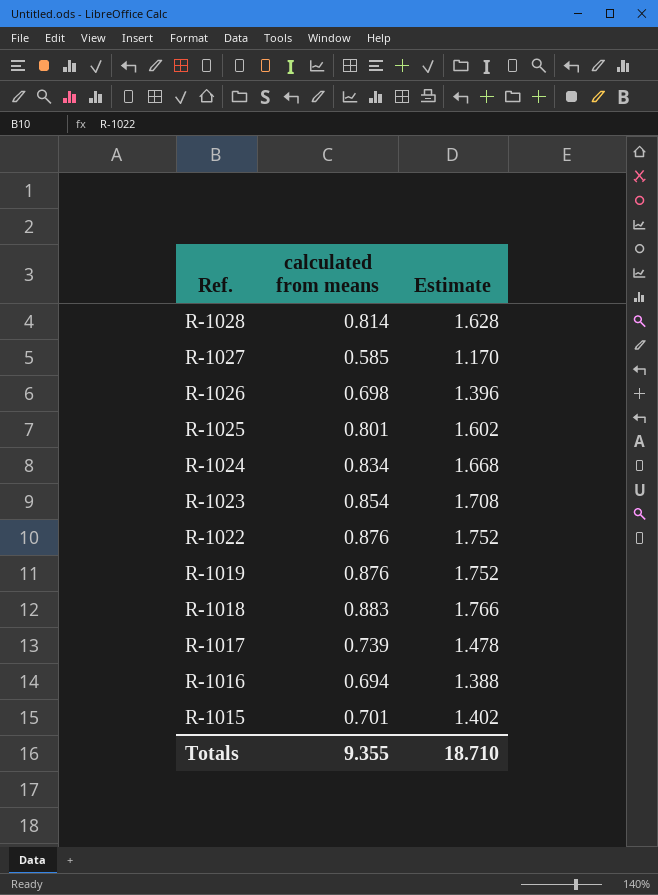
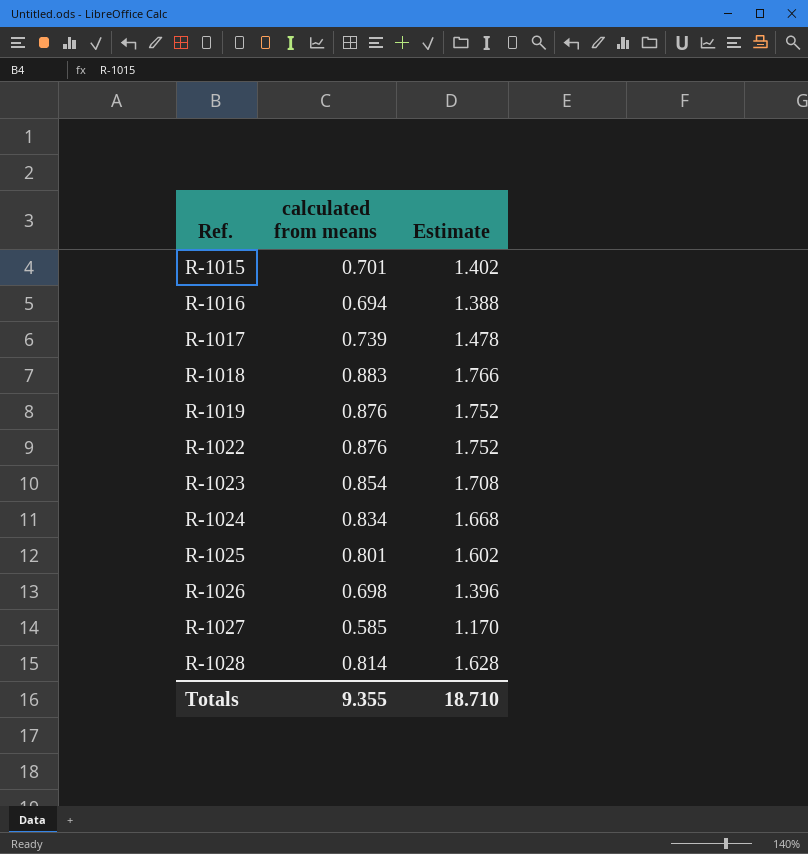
row order: Ref. descending -> Ref. ascending

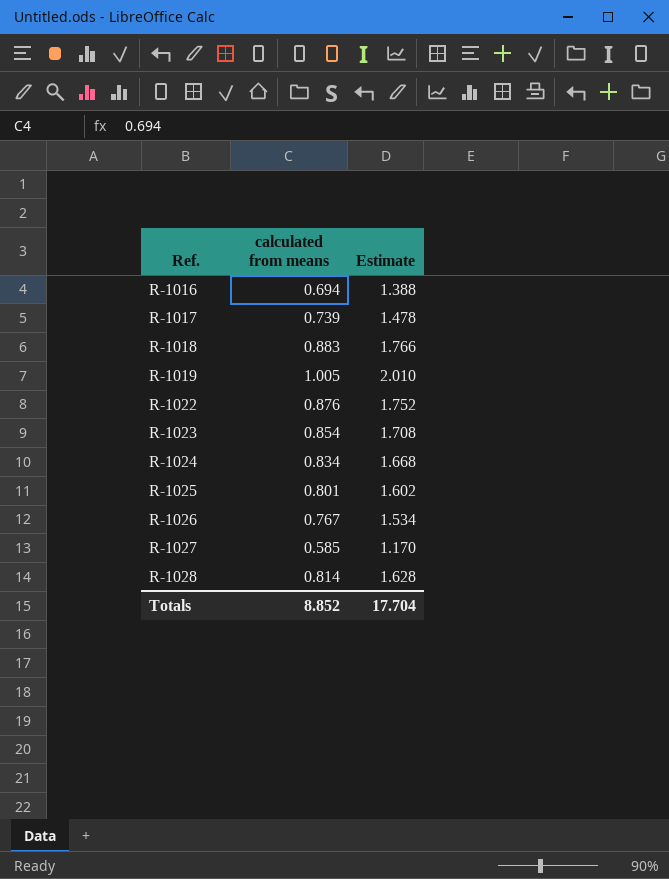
row R-1015: 0.701 | 1.402 -> none
R-1019 | calculated from means: 0.876 -> 1.005
R-1019 | Estimate: 1.752 -> 2.010
R-1026 | calculated from means: 0.698 -> 0.767
R-1026 | Estimate: 1.396 -> 1.534
Totals | calculated from means: 9.355 -> 8.852
Totals | Estimate: 18.710 -> 17.704

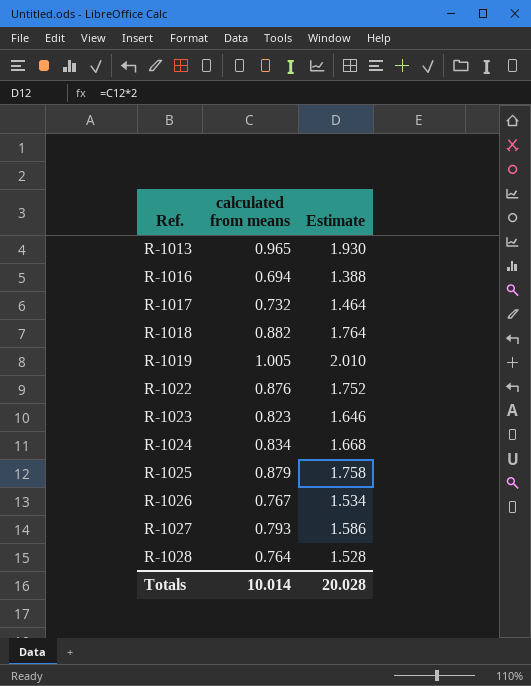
row R-1013: none -> 0.965 | 1.930
R-1017 | calculated from means: 0.739 -> 0.732
R-1017 | Estimate: 1.478 -> 1.464
R-1018 | calculated from means: 0.883 -> 0.882
R-1018 | Estimate: 1.766 -> 1.764
R-1023 | calculated from means: 0.854 -> 0.823
R-1023 | Estimate: 1.708 -> 1.646
R-1025 | calculated from means: 0.801 -> 0.879
R-1025 | Estimate: 1.602 -> 1.758
R-1027 | calculated from means: 0.585 -> 0.793
R-1027 | Estimate: 1.170 -> 1.586
R-1028 | calculated from means: 0.814 -> 0.764
R-1028 | Estimate: 1.628 -> 1.528
Totals | calculated from means: 8.852 -> 10.014
Totals | Estimate: 17.704 -> 20.028

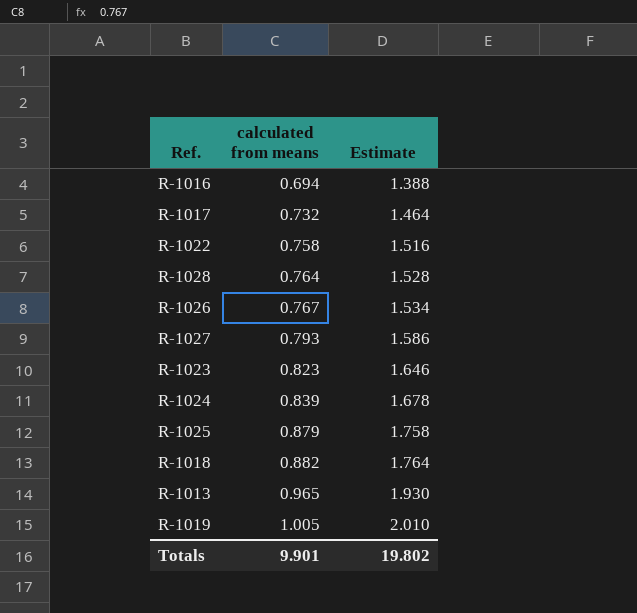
row order: Ref. ascending -> calculated from means ascending
R-1022 | calculated from means: 0.876 -> 0.758
R-1022 | Estimate: 1.752 -> 1.516
R-1024 | calculated from means: 0.834 -> 0.839
R-1024 | Estimate: 1.668 -> 1.678
Totals | calculated from means: 10.014 -> 9.901
Totals | Estimate: 20.028 -> 19.802

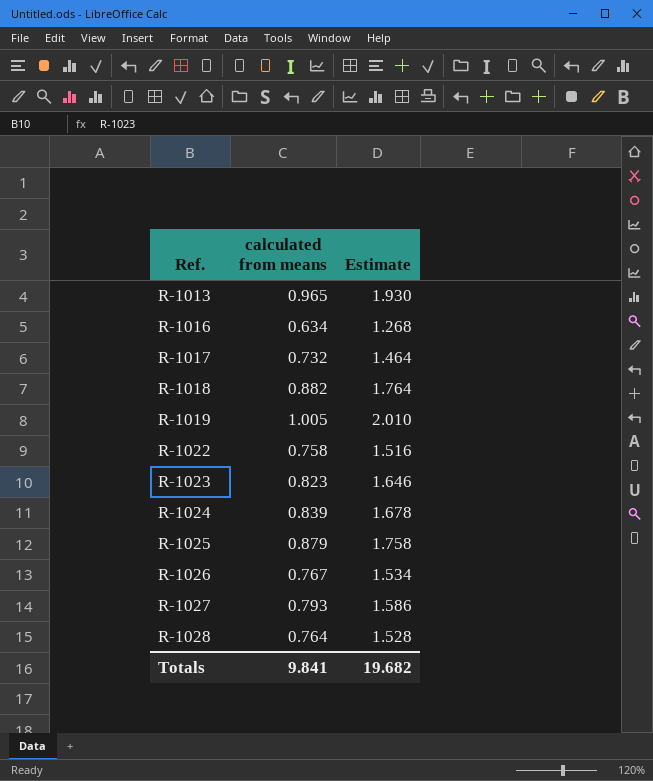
row order: calculated from means ascending -> Ref. ascending
R-1016 | calculated from means: 0.694 -> 0.634
R-1016 | Estimate: 1.388 -> 1.268
Totals | calculated from means: 9.901 -> 9.841
Totals | Estimate: 19.802 -> 19.682

